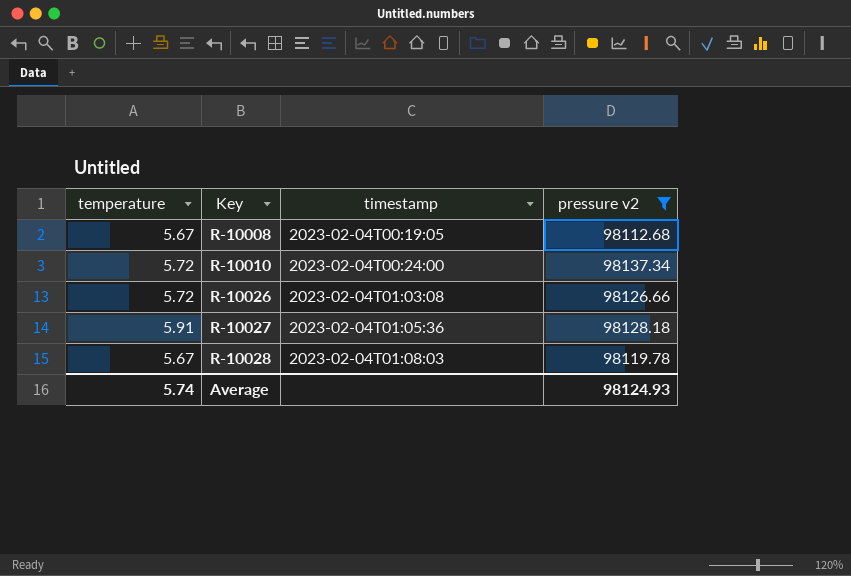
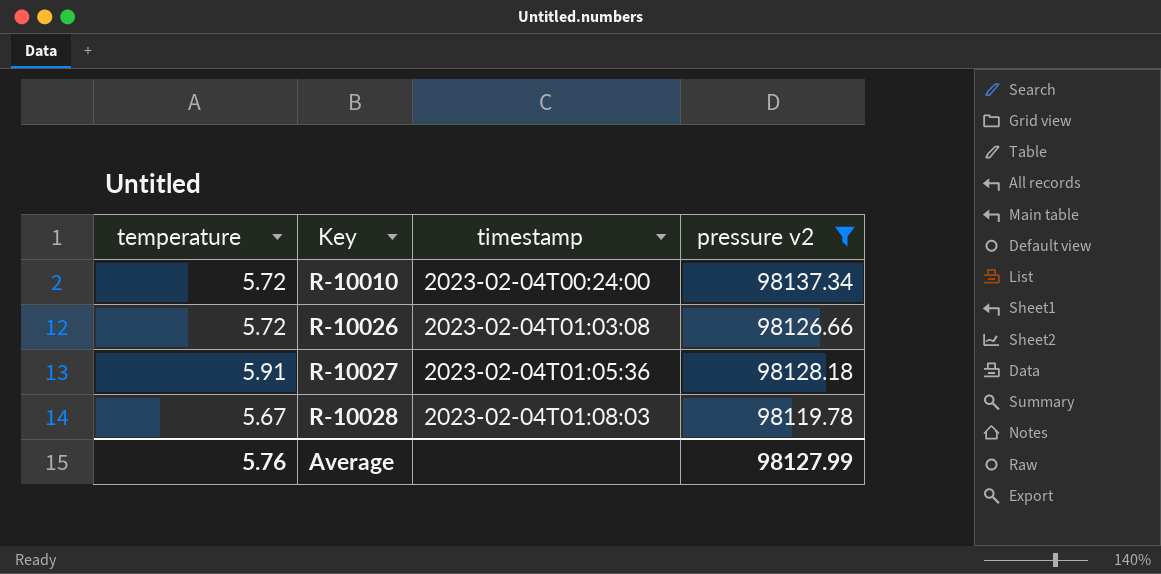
row R-10008: 5.67 | 2023-02-04T00:19:05 | 98112.68 -> none
Average | temperature: 5.74 -> 5.76
Average | pressure v2: 98124.93 -> 98127.99

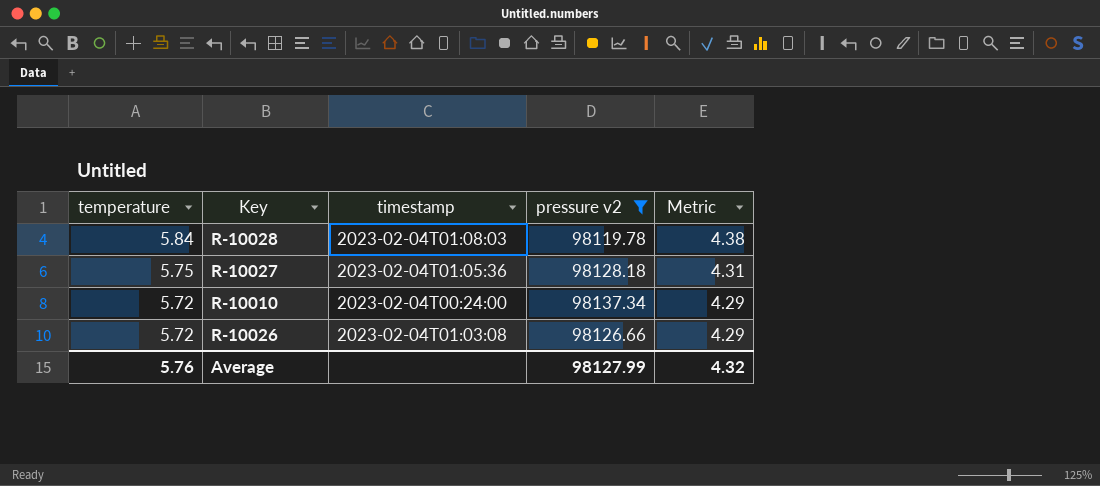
row order: Key ascending -> temperature descending
column Metric | formula: none -> [temperature] * 0.75
R-10028 | temperature: 5.67 -> 5.84
R-10027 | temperature: 5.91 -> 5.75

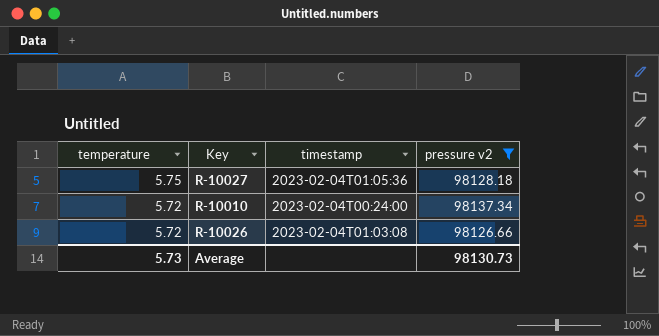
column Metric | formula: [temperature] * 0.75 -> none
row R-10028: 5.84 | 2023-02-04T01:08:03 | 98119.78 | 4.38 -> none
Average | temperature: 5.76 -> 5.73
Average | pressure v2: 98127.99 -> 98130.73

